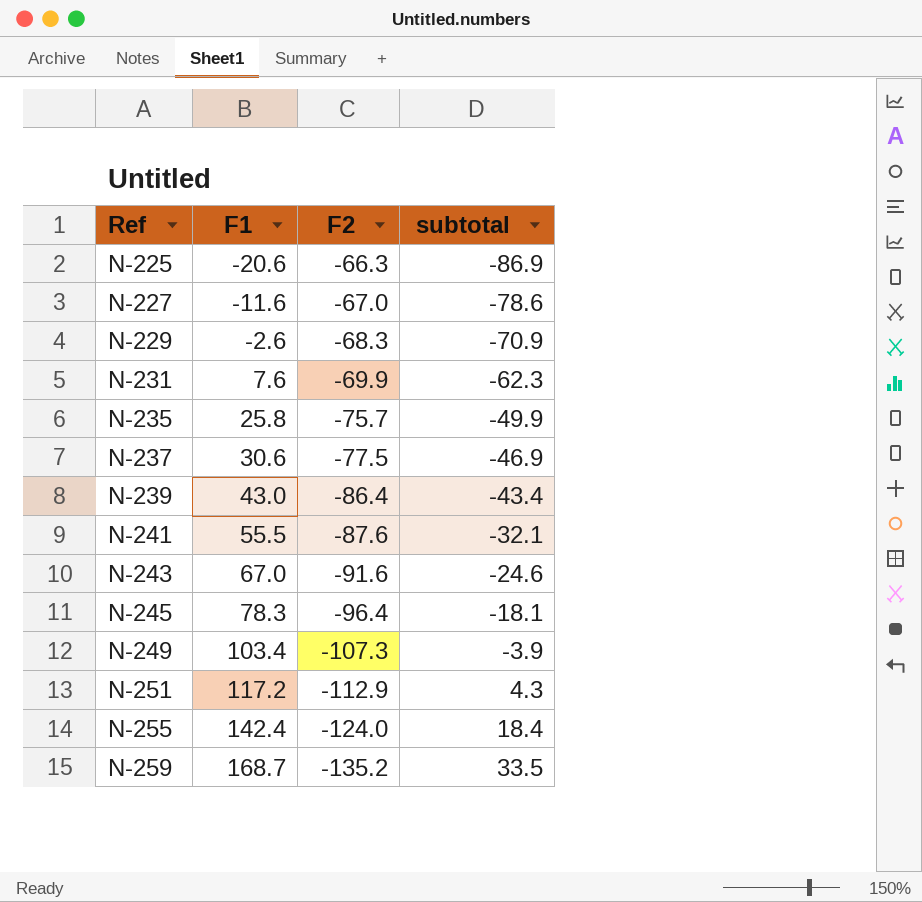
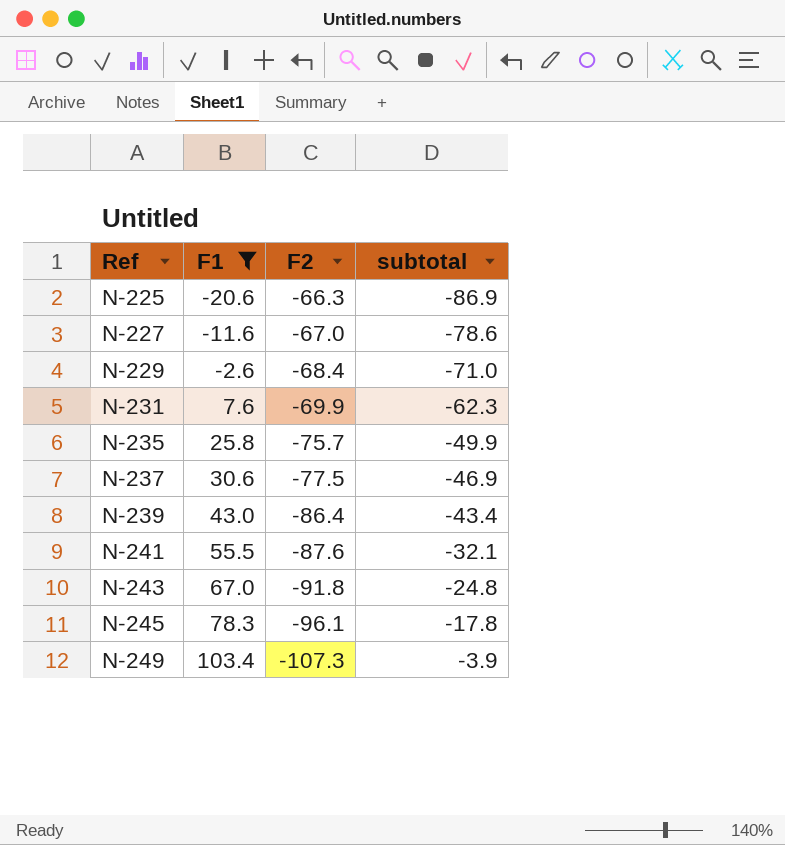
filter: none -> F1 <= 103.4
N-229 | F2: -68.3 -> -68.4
N-229 | subtotal: -70.9 -> -71.0
N-243 | F2: -91.6 -> -91.8
N-243 | subtotal: -24.6 -> -24.8
N-245 | F2: -96.4 -> -96.1
N-245 | subtotal: -18.1 -> -17.8

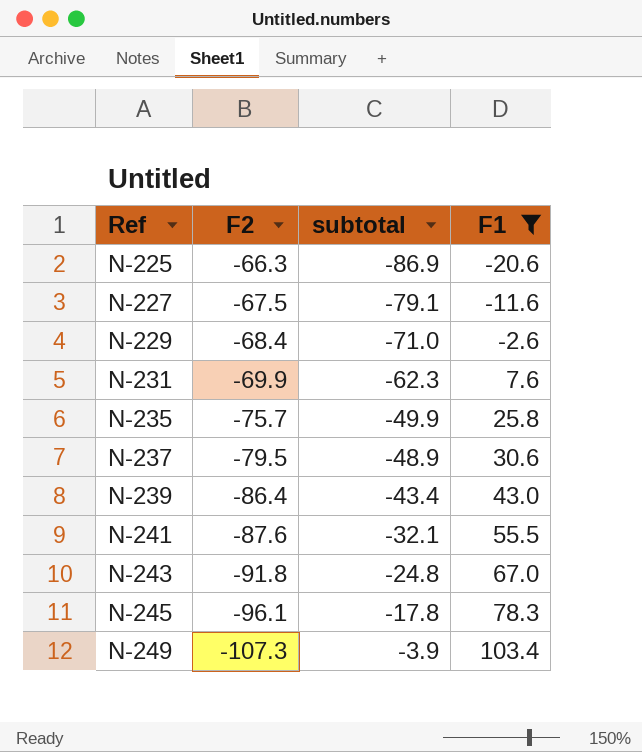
column F1 | position: 2 -> 4
N-227 | F2: -67.0 -> -67.5
N-227 | subtotal: -78.6 -> -79.1
N-237 | F2: -77.5 -> -79.5
N-237 | subtotal: -46.9 -> -48.9

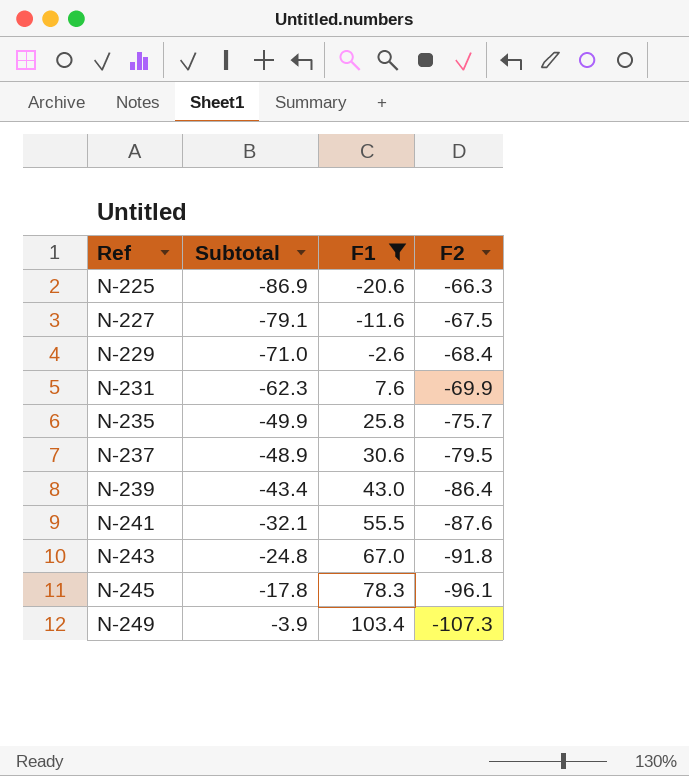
column name: subtotal -> Subtotal
column F2 | position: 2 -> 4

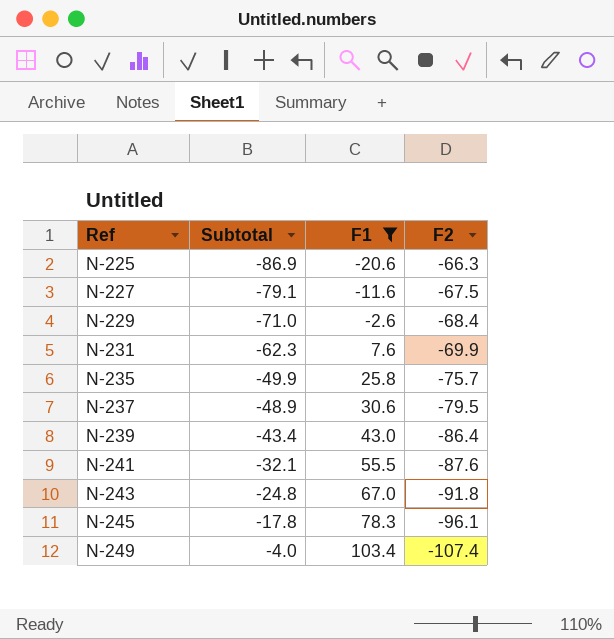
N-249 | Subtotal: -3.9 -> -4.0
N-249 | F2: -107.3 -> -107.4

